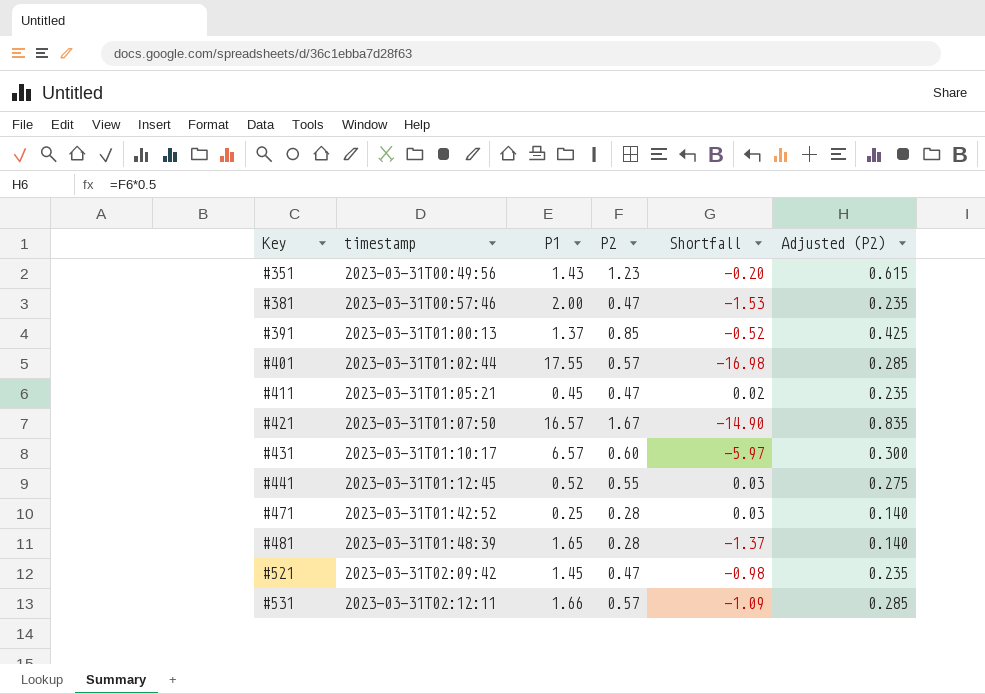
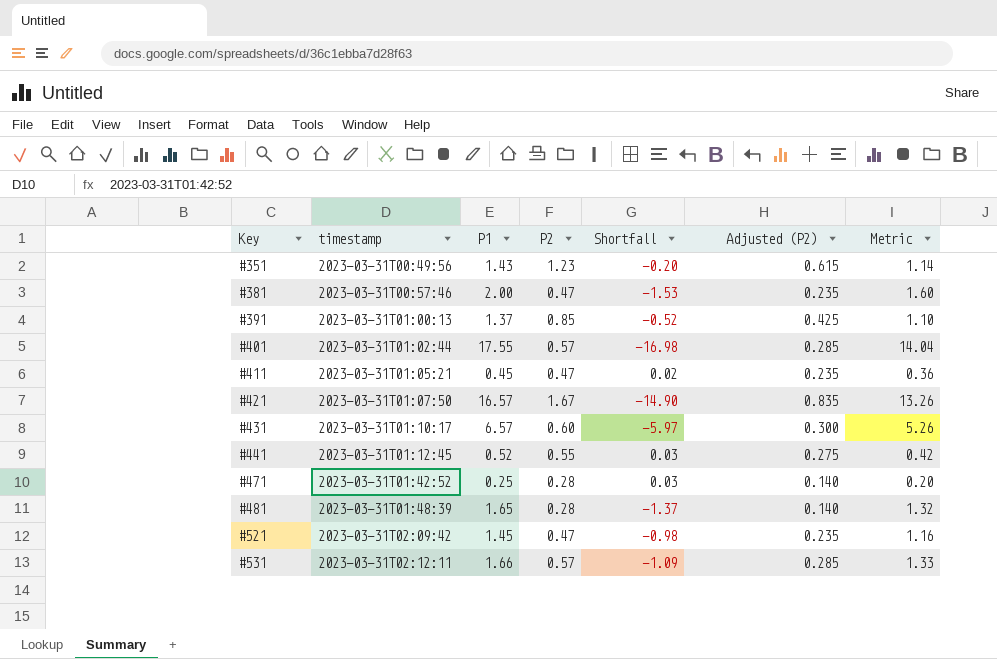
column Metric | formula: none -> [P1] * 0.8

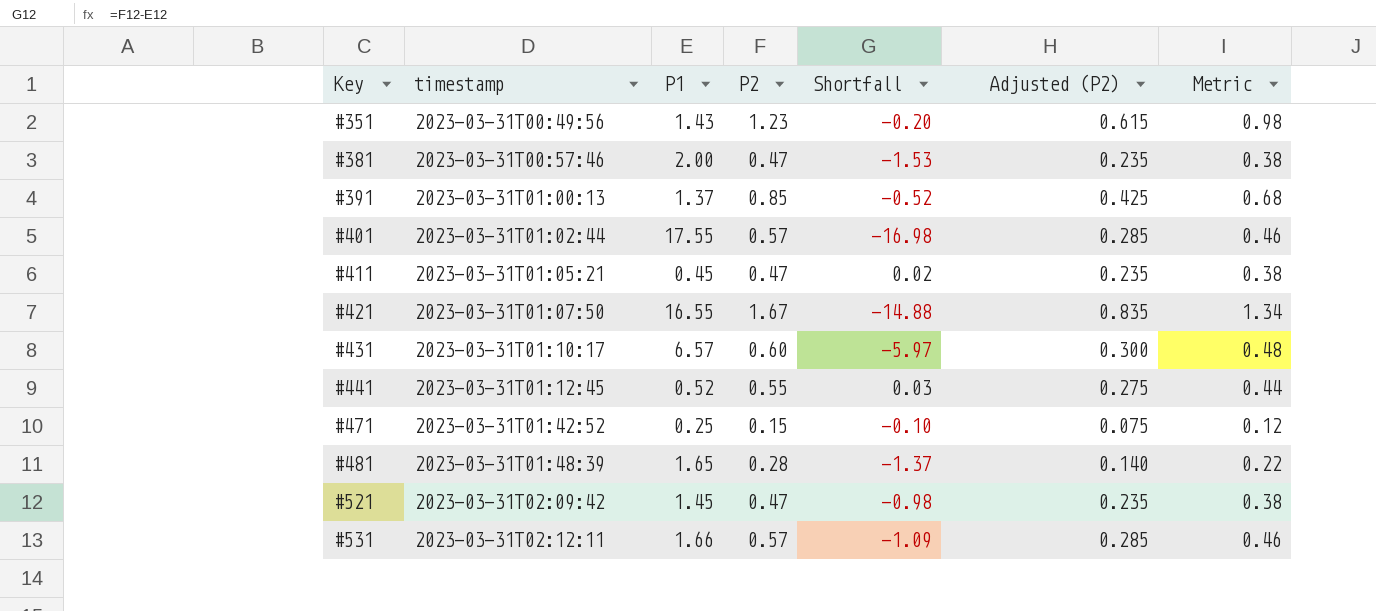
column Metric | formula: [P1] * 0.8 -> [P2] * 0.8
#421 | P1: 16.57 -> 16.55
#421 | Shortfall: -14.90 -> -14.88
#471 | P2: 0.28 -> 0.15
#471 | Shortfall: 0.03 -> -0.10
#471 | Adjusted (P2): 0.140 -> 0.075

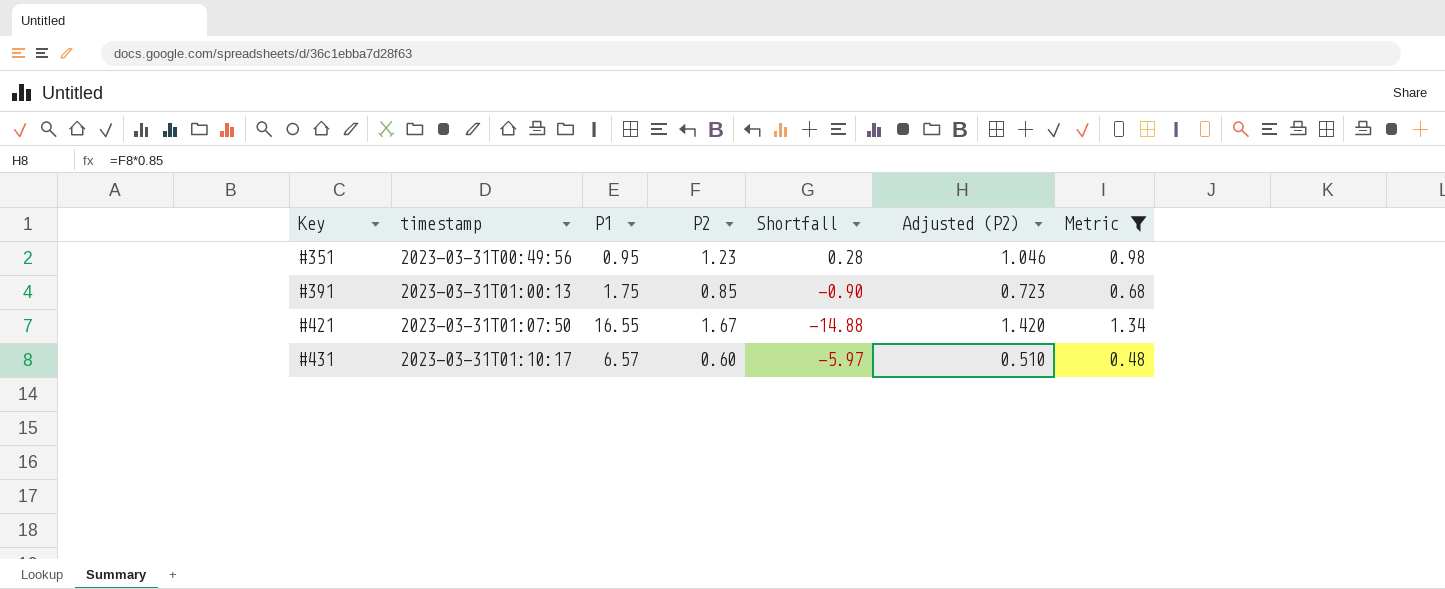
filter: none -> Metric >= 0.48
column Adjusted (P2) | formula: [P2] * 0.5 -> [P2] * 0.85
#351 | P1: 1.43 -> 0.95
#351 | Shortfall: -0.20 -> 0.28
#391 | P1: 1.37 -> 1.75
#391 | Shortfall: -0.52 -> -0.90

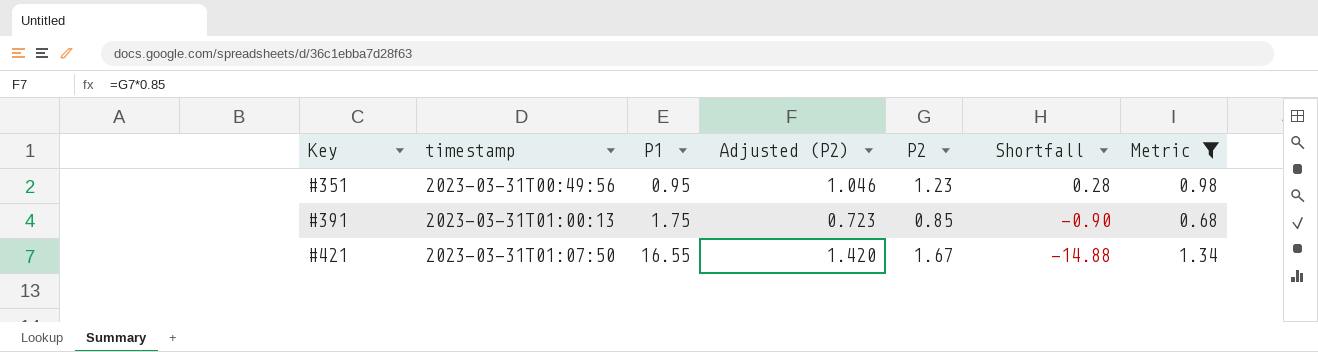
column Adjusted (P2) | position: 6 -> 4
row #431: 2023-03-31T01:10:17 | 6.57 | 0.60 | -5.97 | 0.510 | 0.48 -> none

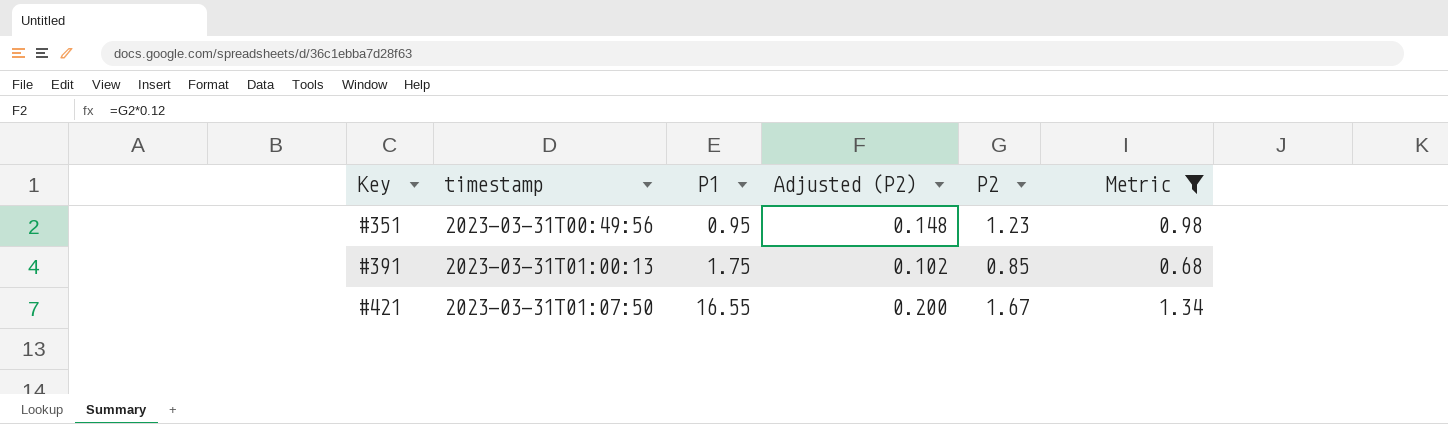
column Shortfall | formula: [P2] - [P1] -> none
column Adjusted (P2) | formula: [P2] * 0.85 -> [P2] * 0.12

